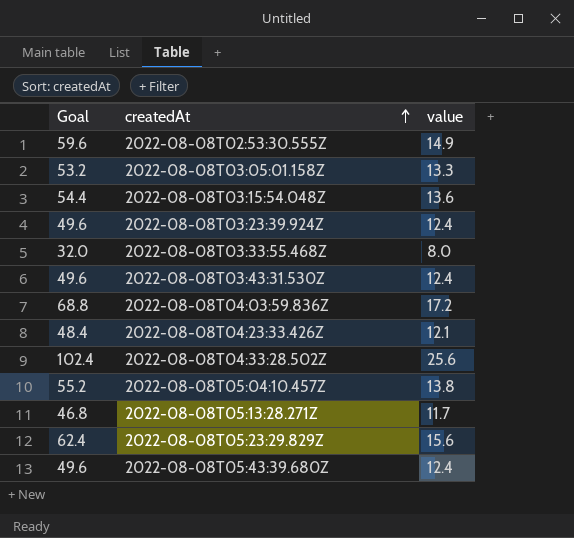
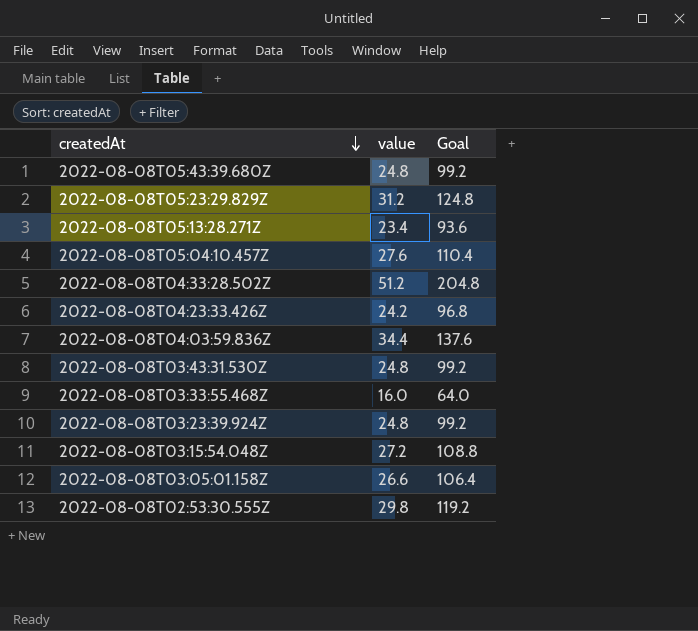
row order: createdAt ascending -> createdAt descending
column Goal | position: 1 -> 3
2022-08-08T05:43:39.680Z | value: 12.4 -> 24.8
2022-08-08T05:43:39.680Z | Goal: 49.6 -> 99.2
2022-08-08T05:23:29.829Z | value: 15.6 -> 31.2
2022-08-08T05:23:29.829Z | Goal: 62.4 -> 124.8
2022-08-08T05:13:28.271Z | value: 11.7 -> 23.4
2022-08-08T05:13:28.271Z | Goal: 46.8 -> 93.6
2022-08-08T05:04:10.457Z | value: 13.8 -> 27.6
2022-08-08T05:04:10.457Z | Goal: 55.2 -> 110.4
2022-08-08T04:33:28.502Z | value: 25.6 -> 51.2
2022-08-08T04:33:28.502Z | Goal: 102.4 -> 204.8
2022-08-08T04:23:33.426Z | value: 12.1 -> 24.2
2022-08-08T04:23:33.426Z | Goal: 48.4 -> 96.8
2022-08-08T04:03:59.836Z | value: 17.2 -> 34.4
2022-08-08T04:03:59.836Z | Goal: 68.8 -> 137.6
2022-08-08T03:43:31.530Z | value: 12.4 -> 24.8
2022-08-08T03:43:31.530Z | Goal: 49.6 -> 99.2
2022-08-08T03:33:55.468Z | value: 8.0 -> 16.0
2022-08-08T03:33:55.468Z | Goal: 32.0 -> 64.0
2022-08-08T03:23:39.924Z | value: 12.4 -> 24.8
2022-08-08T03:23:39.924Z | Goal: 49.6 -> 99.2
2022-08-08T03:15:54.048Z | value: 13.6 -> 27.2
2022-08-08T03:15:54.048Z | Goal: 54.4 -> 108.8
2022-08-08T03:05:01.158Z | value: 13.3 -> 26.6
2022-08-08T03:05:01.158Z | Goal: 53.2 -> 106.4
2022-08-08T02:53:30.555Z | value: 14.9 -> 29.8
2022-08-08T02:53:30.555Z | Goal: 59.6 -> 119.2

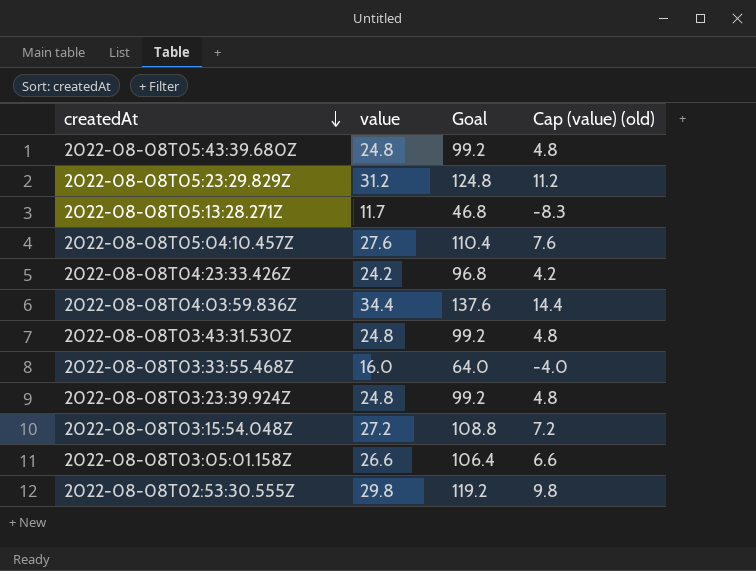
column Cap (value) (old) | formula: none -> [value] - 20
row 2022-08-08T04:33:28.502Z: 51.2 | 204.8 -> none
2022-08-08T05:13:28.271Z | value: 23.4 -> 11.7
2022-08-08T05:13:28.271Z | Goal: 93.6 -> 46.8

